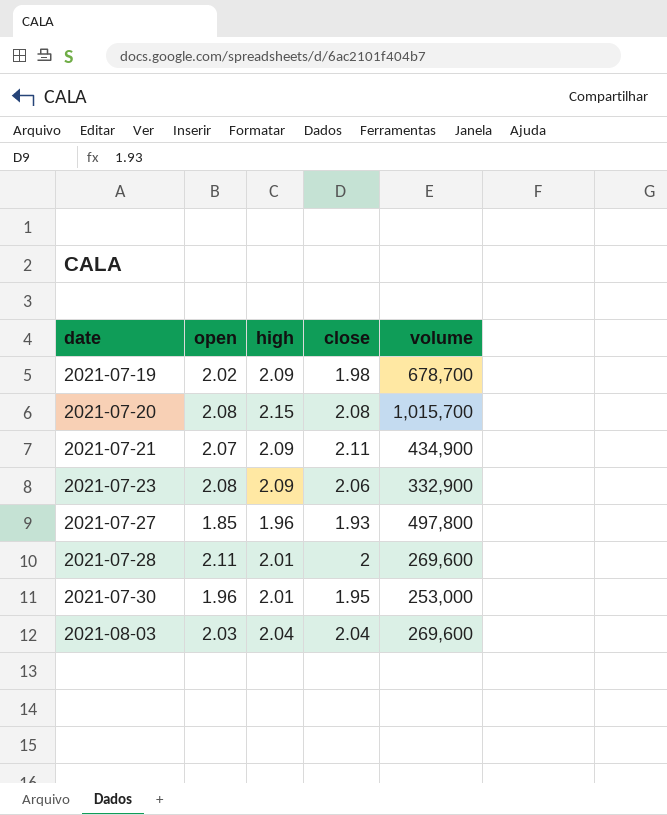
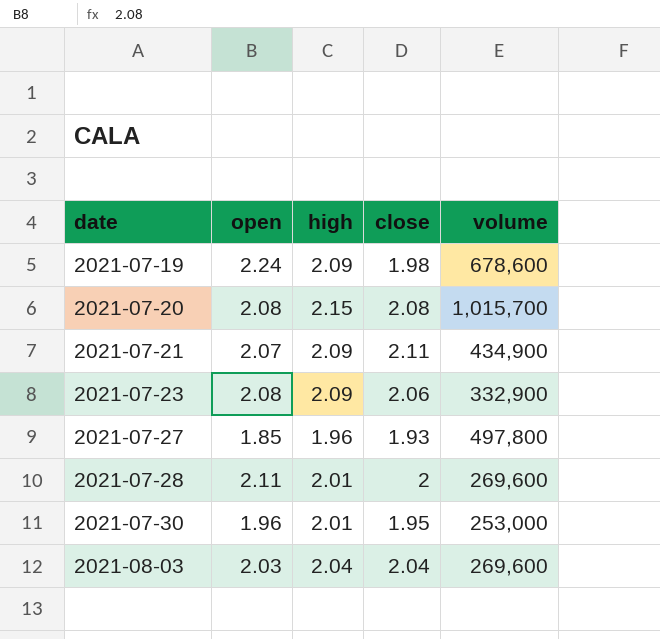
2021-07-19 | open: 2.02 -> 2.24
2021-07-19 | volume: 678,700 -> 678,600

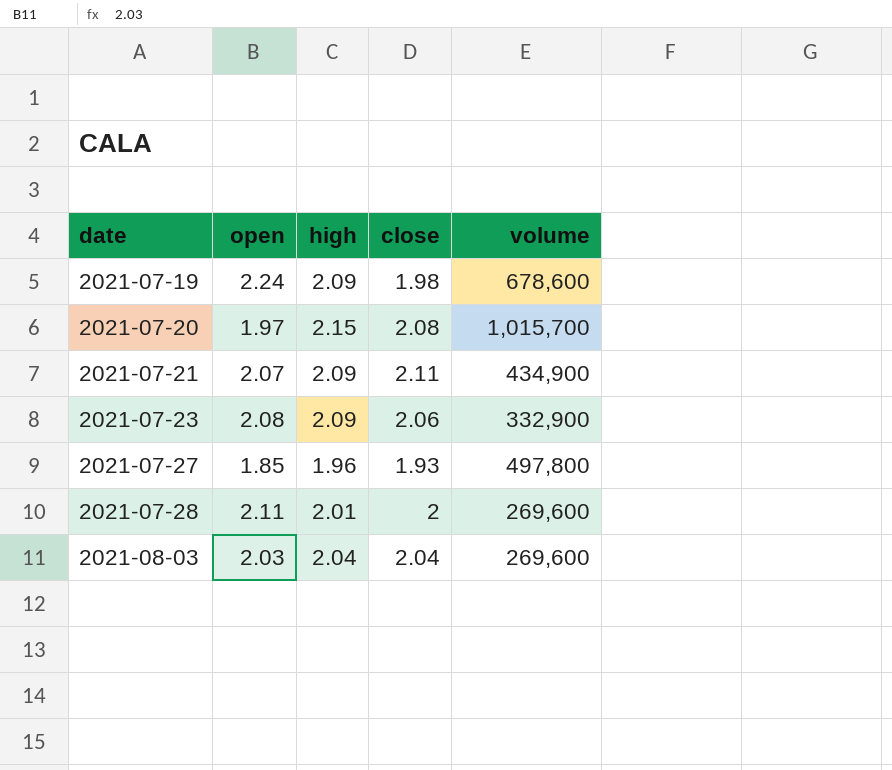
row 2021-07-30: 1.96 | 2.01 | 1.95 | 253,000 -> none
2021-07-20 | open: 2.08 -> 1.97

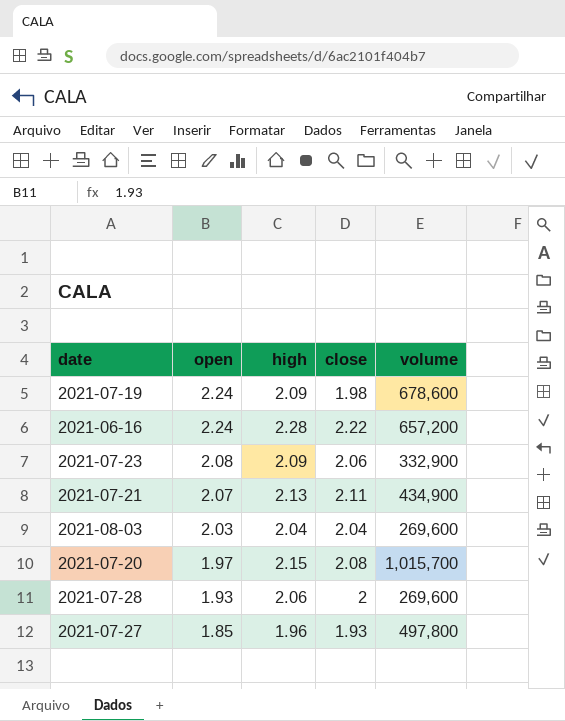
row order: date ascending -> open descending
row 2021-06-16: none -> 2.24 | 2.28 | 2.22 | 657,200
2021-07-21 | high: 2.09 -> 2.13
2021-07-28 | open: 2.11 -> 1.93
2021-07-28 | high: 2.01 -> 2.06

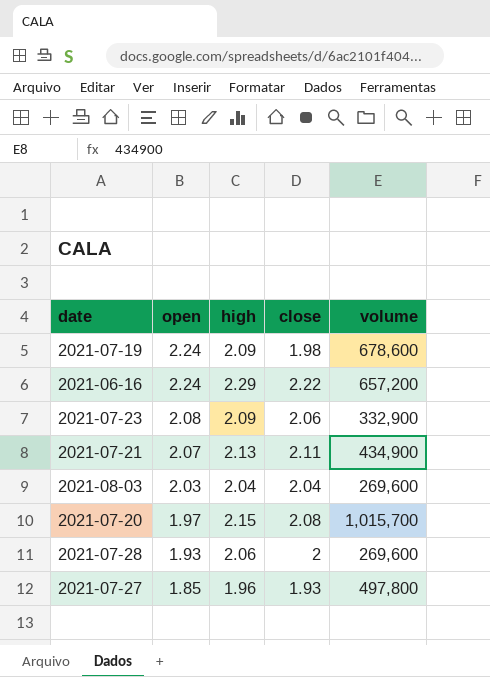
2021-06-16 | high: 2.28 -> 2.29

